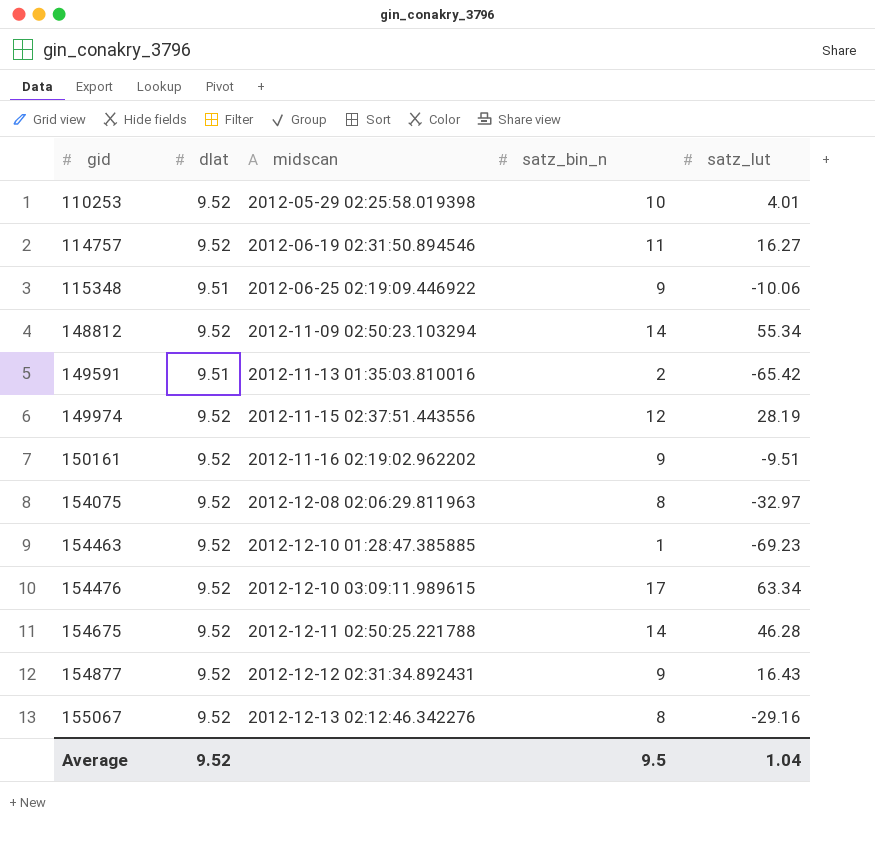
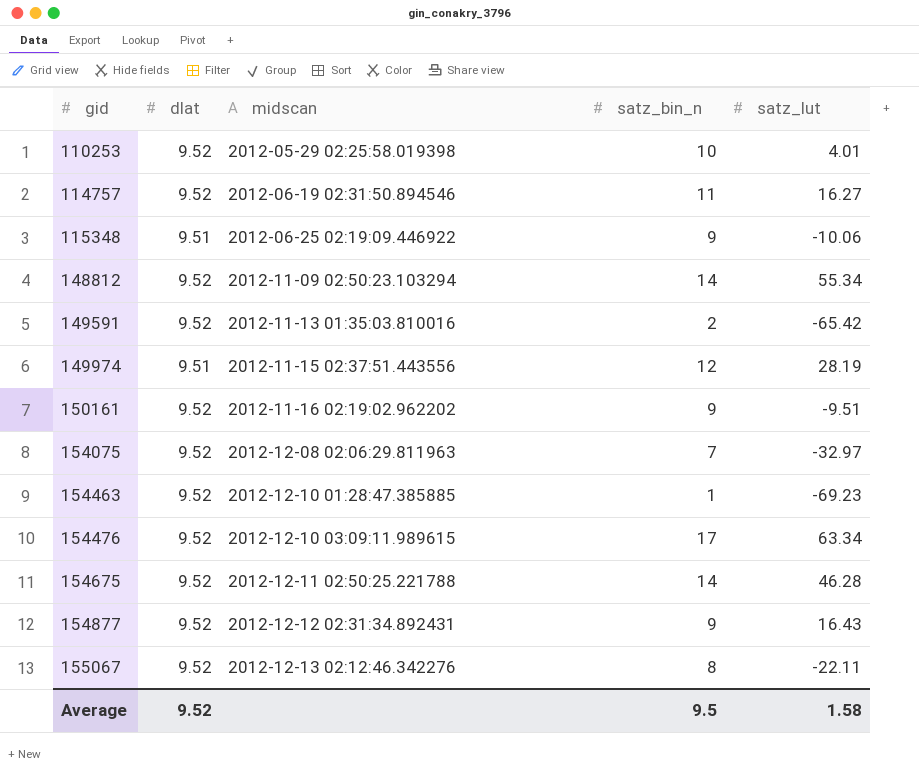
149591 | dlat: 9.51 -> 9.52
149974 | dlat: 9.52 -> 9.51
154075 | satz_bin_n: 8 -> 7
155067 | satz_lut: -29.16 -> -22.11
Average | satz_lut: 1.04 -> 1.58

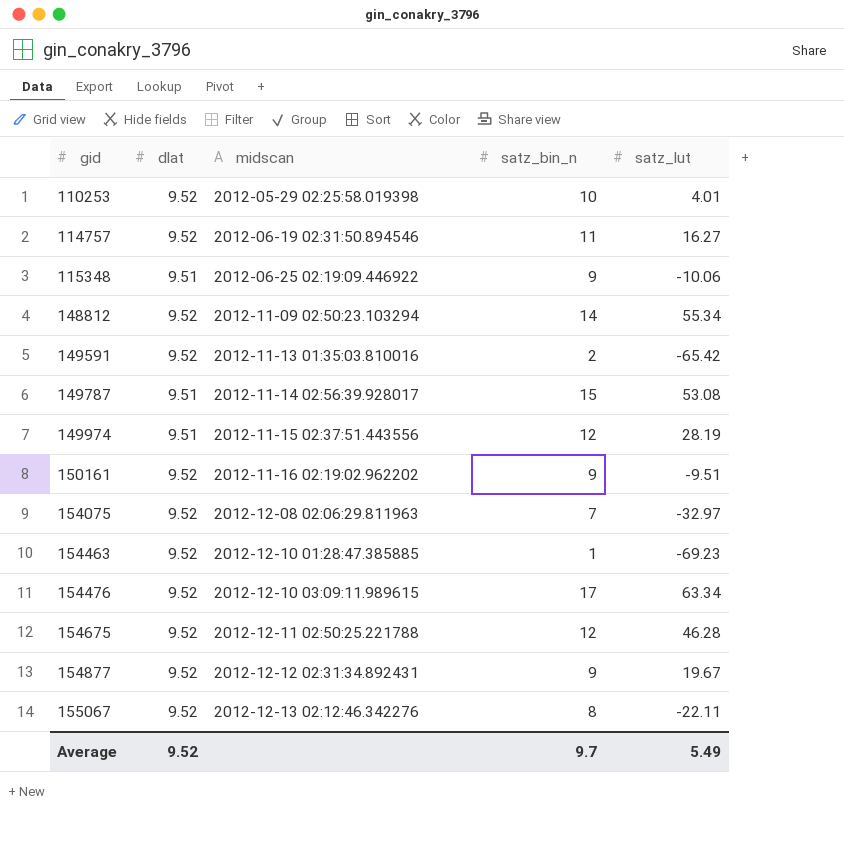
row 149787: none -> 9.51 | 2012-11-14 02:56:39.928017 | 15 | 53.08
154675 | satz_bin_n: 14 -> 12
154877 | satz_lut: 16.43 -> 19.67
Average | satz_bin_n: 9.5 -> 9.7
Average | satz_lut: 1.58 -> 5.49

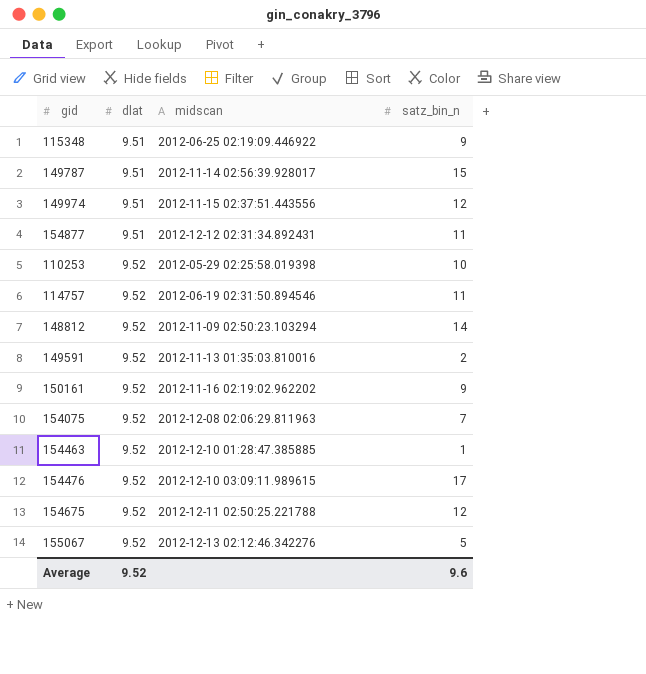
row order: gid ascending -> dlat ascending
column satz_lut | position: 5 -> none
154877 | dlat: 9.52 -> 9.51
154877 | satz_bin_n: 9 -> 11
155067 | satz_bin_n: 8 -> 5
Average | satz_bin_n: 9.7 -> 9.6

